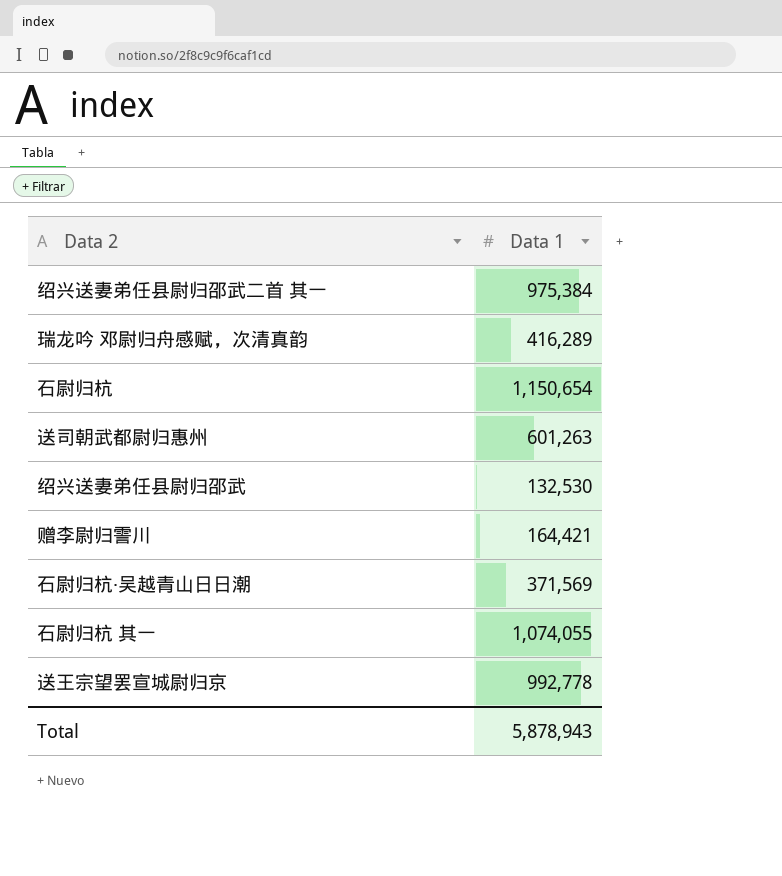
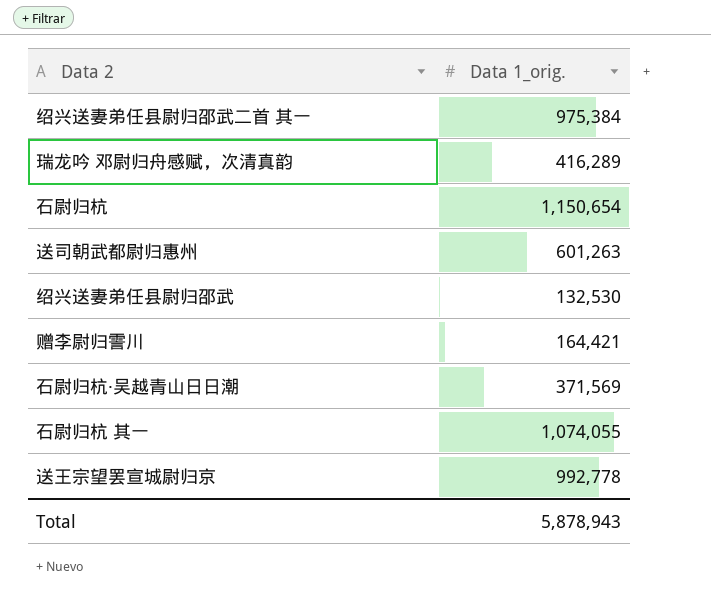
column name: Data 1 -> Data 1_orig.

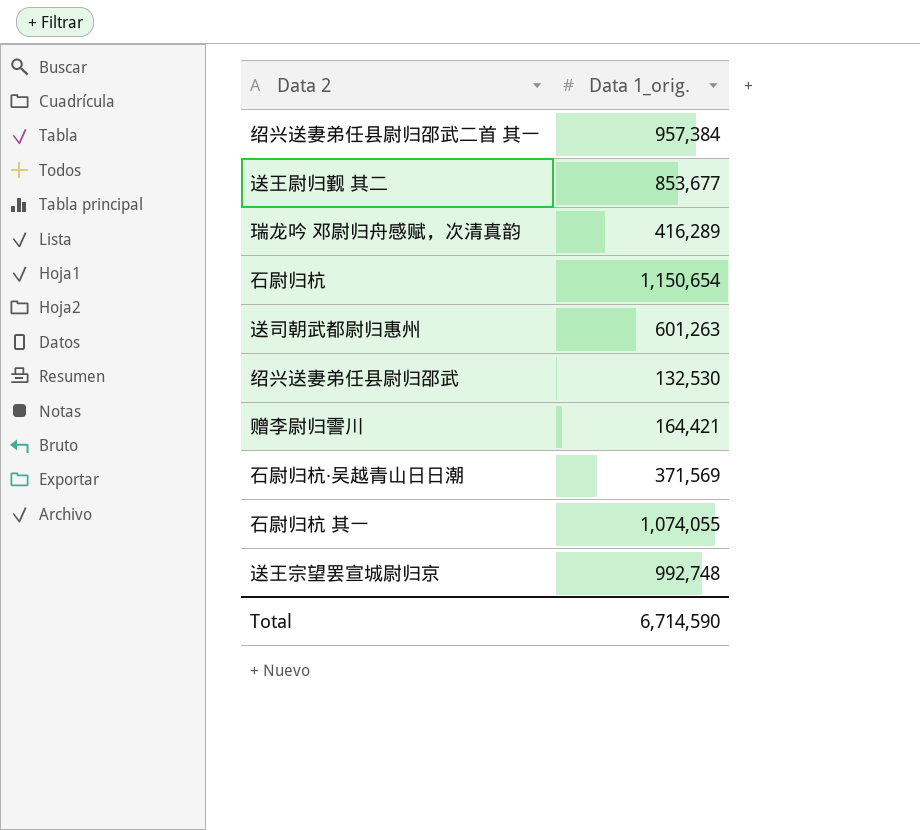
绍兴送妻弟任县尉归邵武二首 其一 | Data 1_orig.: 975,384 -> 957,384
row 送王尉归觐 其二: none -> 853,677
送王宗望罢宣城尉归京 | Data 1_orig.: 992,778 -> 992,748
Total | Data 1_orig.: 5,878,943 -> 6,714,590

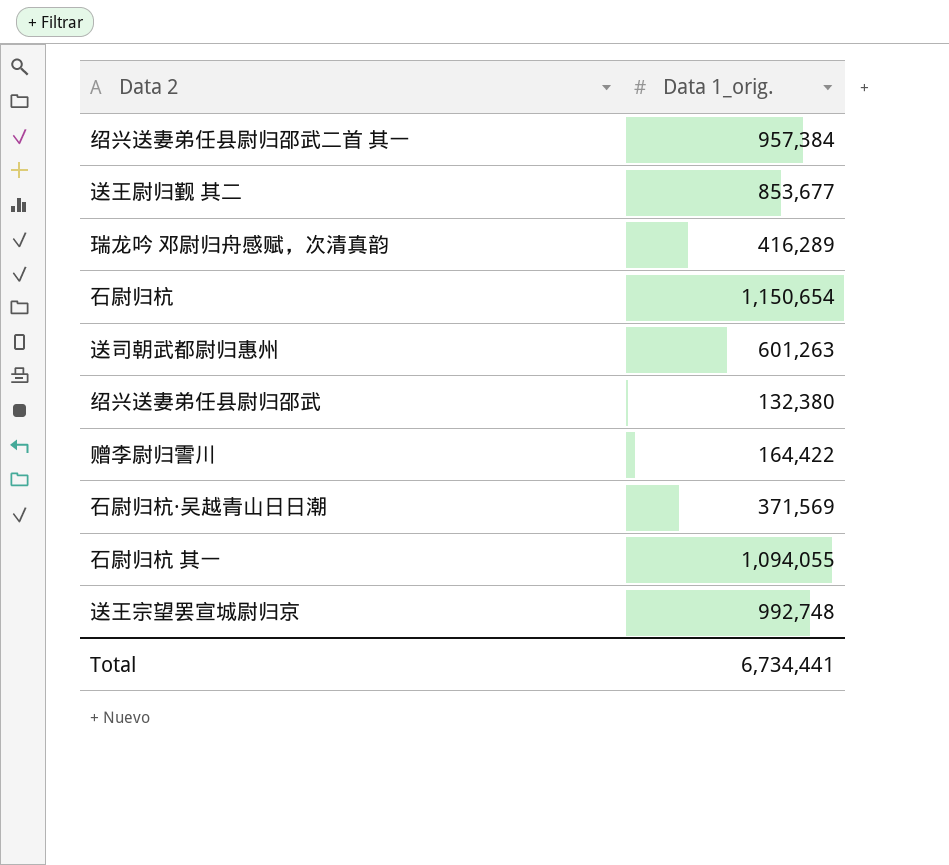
绍兴送妻弟任县尉归邵武 | Data 1_orig.: 132,530 -> 132,380
赠李尉归霅川 | Data 1_orig.: 164,421 -> 164,422
石尉归杭 其一 | Data 1_orig.: 1,074,055 -> 1,094,055
Total | Data 1_orig.: 6,714,590 -> 6,734,441

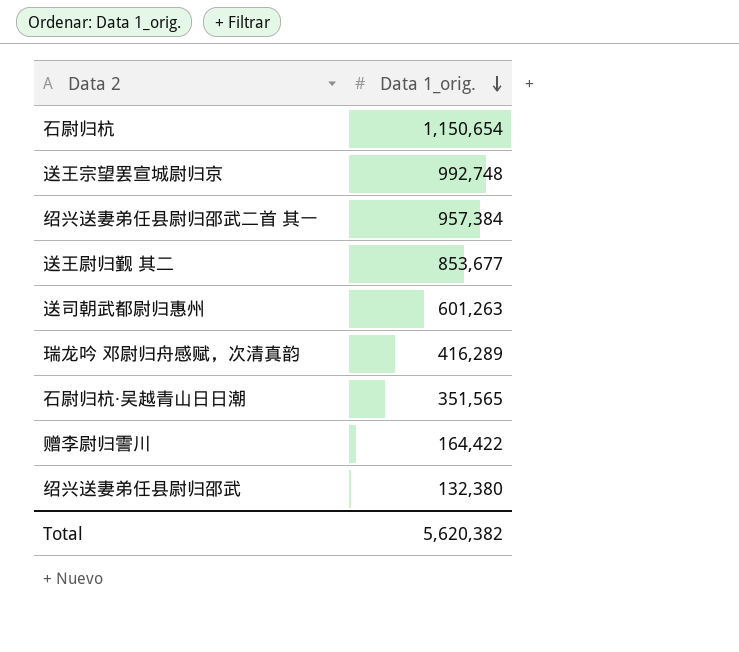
row order: none -> Data 1_orig. descending
row 石尉归杭 其一: 1,094,055 -> none
石尉归杭·吴越青山日日潮 | Data 1_orig.: 371,569 -> 351,565
Total | Data 1_orig.: 6,734,441 -> 5,620,382

